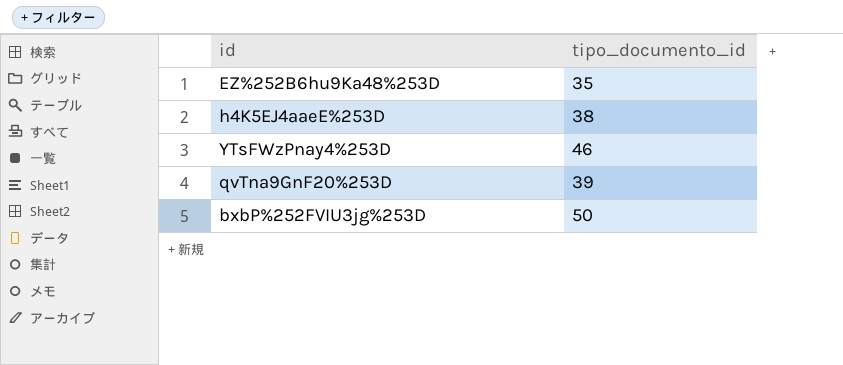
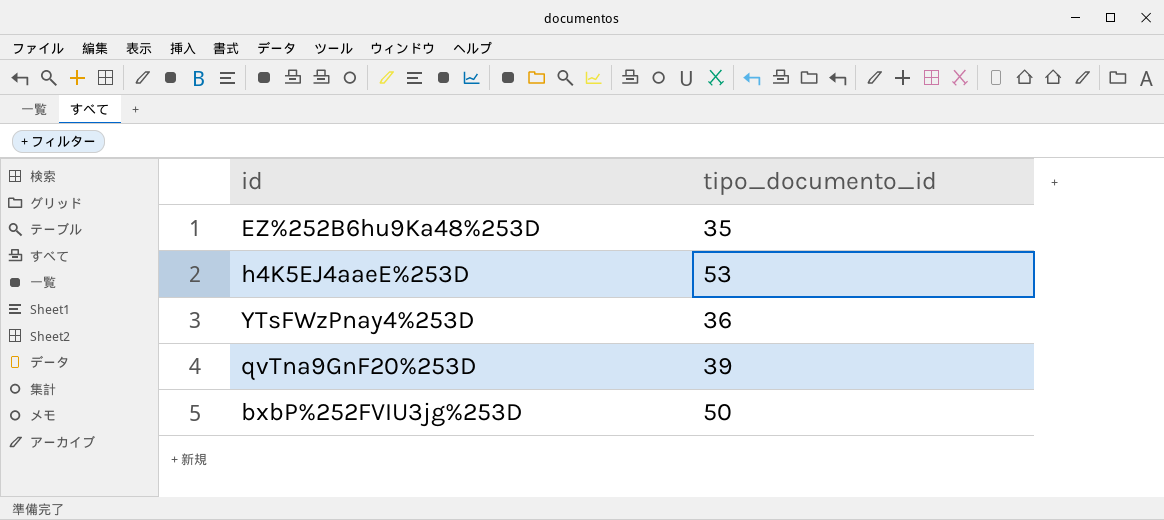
h4K5EJ4aaeE%253D | tipo_documento_id: 38 -> 53
YTsFWzPnay4%253D | tipo_documento_id: 46 -> 36

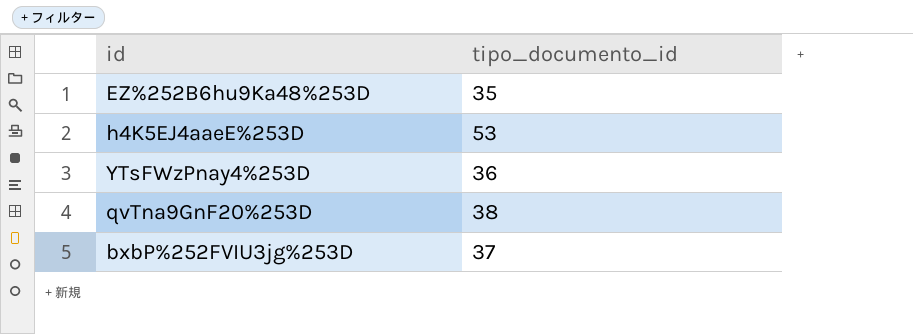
qvTna9GnF20%253D | tipo_documento_id: 39 -> 38
bxbP%252FVIU3jg%253D | tipo_documento_id: 50 -> 37

